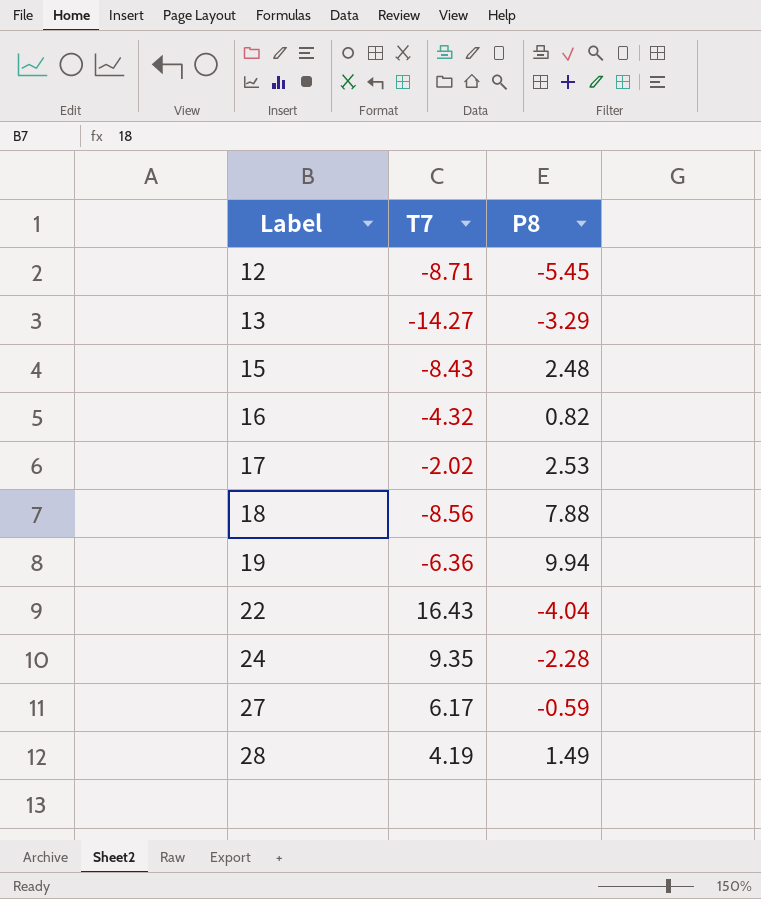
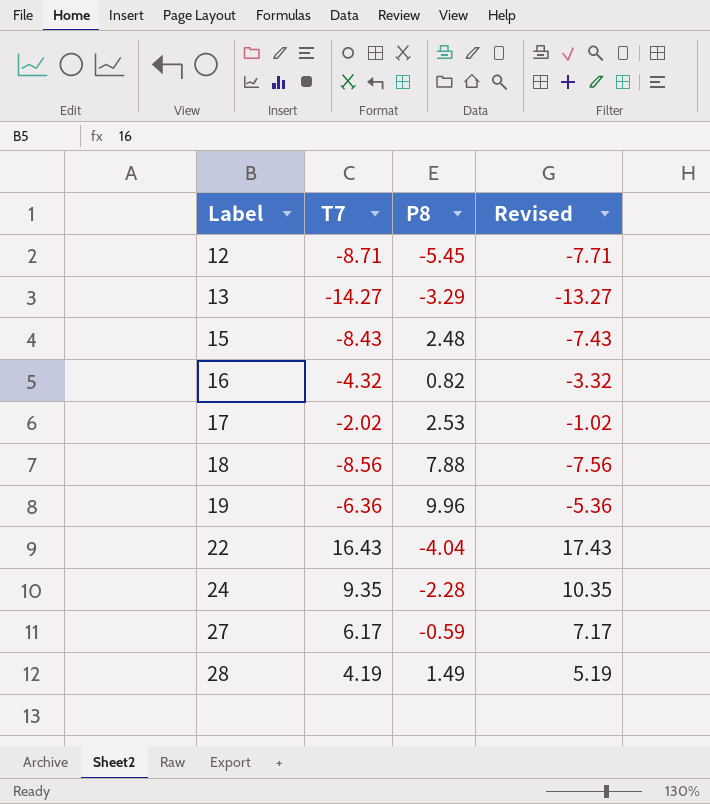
column Revised | formula: none -> [T7] + 1
19 | P8: 9.94 -> 9.96

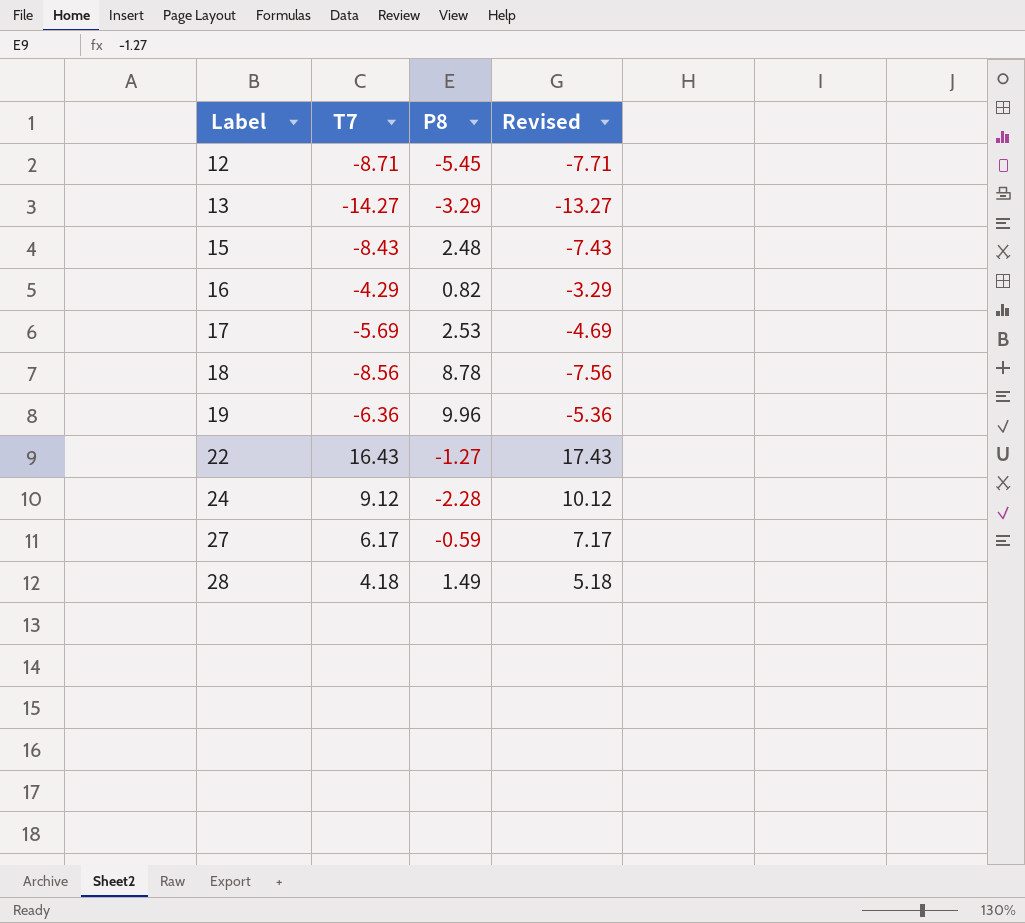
16 | T7: -4.32 -> -4.29
16 | Revised: -3.32 -> -3.29
17 | T7: -2.02 -> -5.69
17 | Revised: -1.02 -> -4.69
18 | P8: 7.88 -> 8.78
22 | P8: -4.04 -> -1.27
24 | T7: 9.35 -> 9.12
24 | Revised: 10.35 -> 10.12
28 | T7: 4.19 -> 4.18
28 | Revised: 5.19 -> 5.18

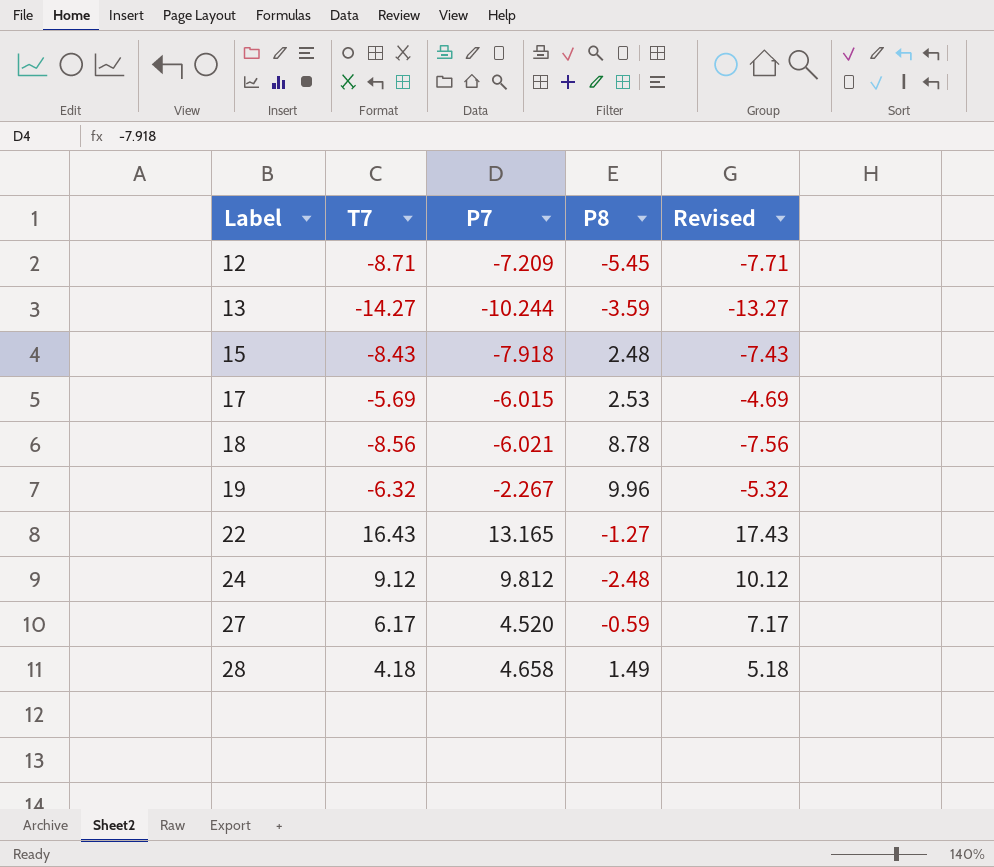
column P7 | position: none -> 3
row 16: -4.29 | 0.82 | -3.29 -> none
13 | P8: -3.29 -> -3.59
19 | T7: -6.36 -> -6.32
19 | Revised: -5.36 -> -5.32
24 | P8: -2.28 -> -2.48

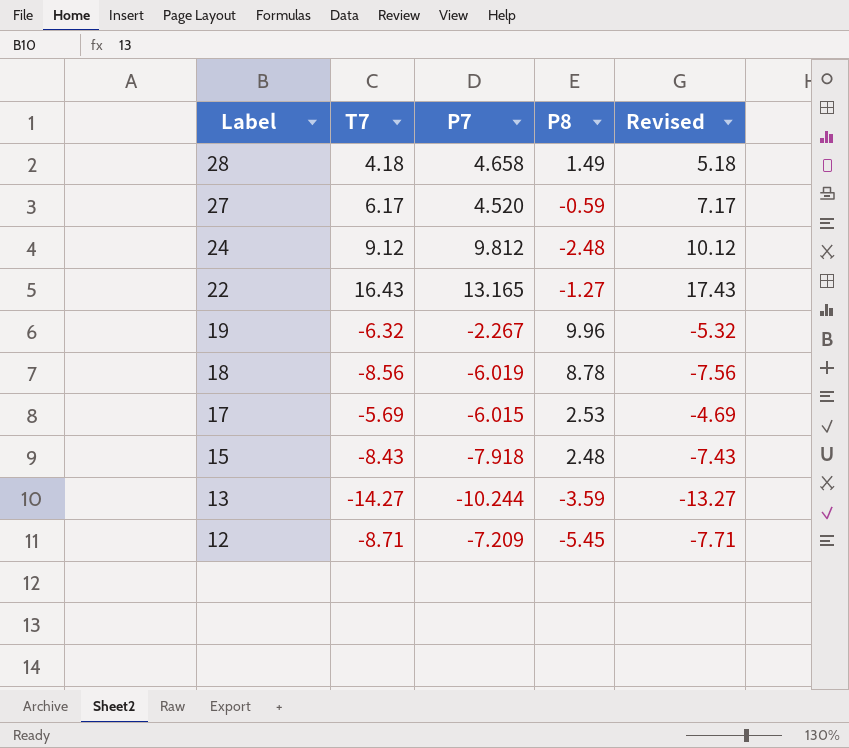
row order: Label ascending -> Label descending
18 | P7: -6.021 -> -6.019

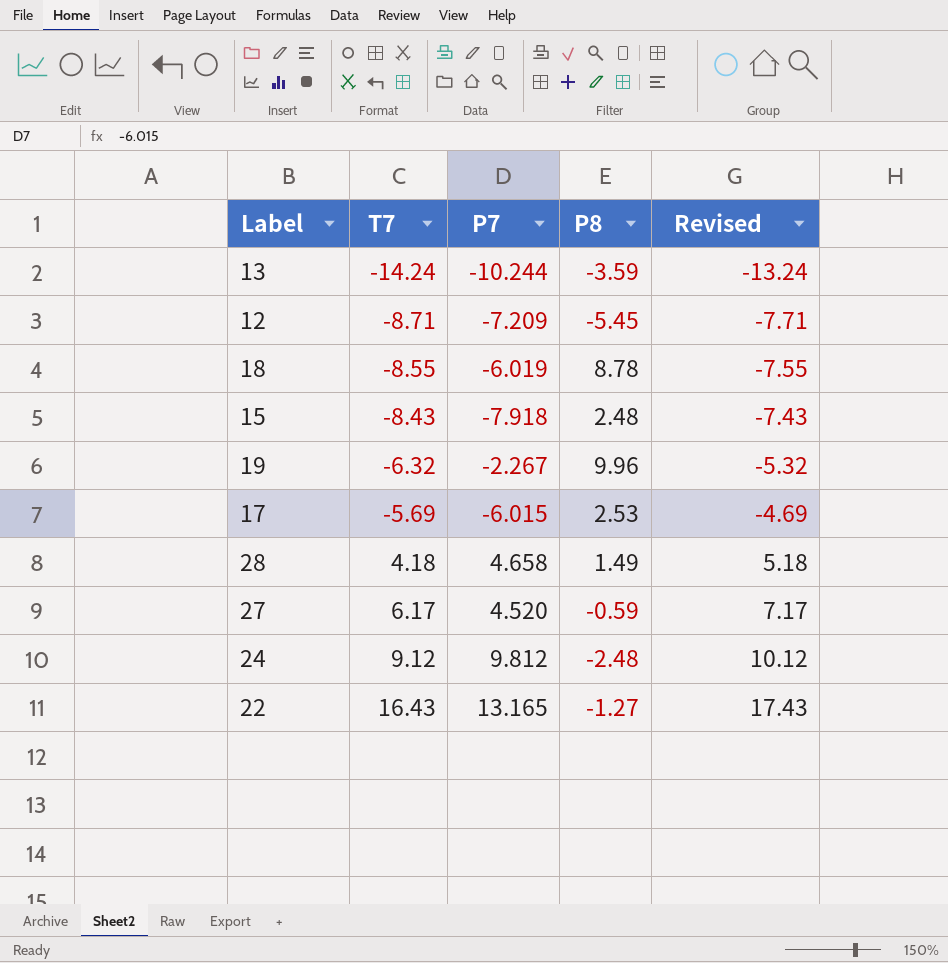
row order: Label descending -> T7 ascending
13 | T7: -14.27 -> -14.24
13 | Revised: -13.27 -> -13.24
18 | T7: -8.56 -> -8.55
18 | Revised: -7.56 -> -7.55

